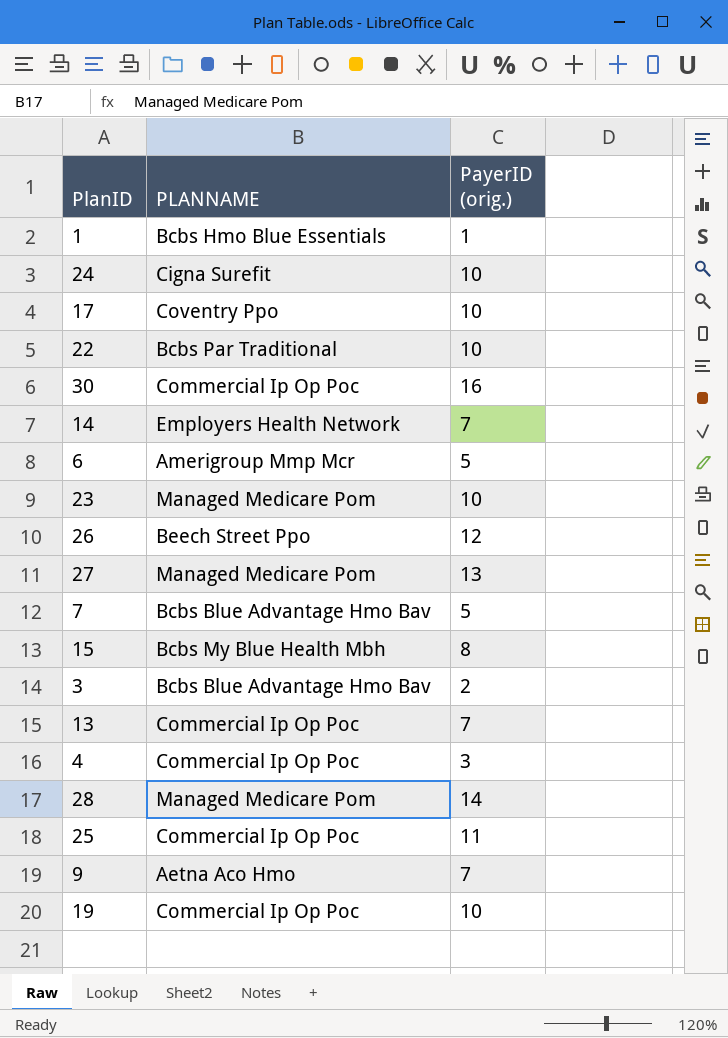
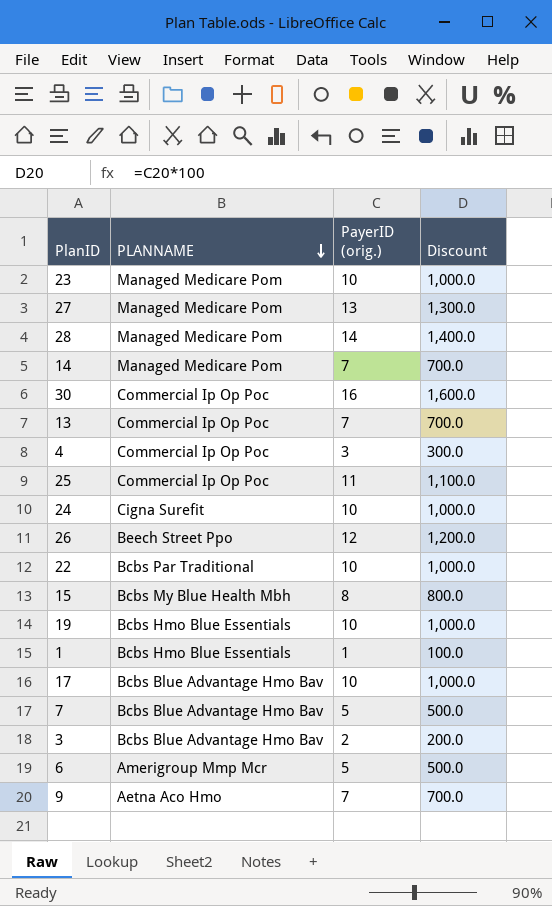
row order: none -> PLANNAME descending
column Discount | formula: none -> [PayerID (orig.)] * 100
14 | PLANNAME: Employers Health Network -> Managed Medicare Pom
19 | PLANNAME: Commercial Ip Op Poc -> Bcbs Hmo Blue Essentials
17 | PLANNAME: Coventry Ppo -> Bcbs Blue Advantage Hmo Bav

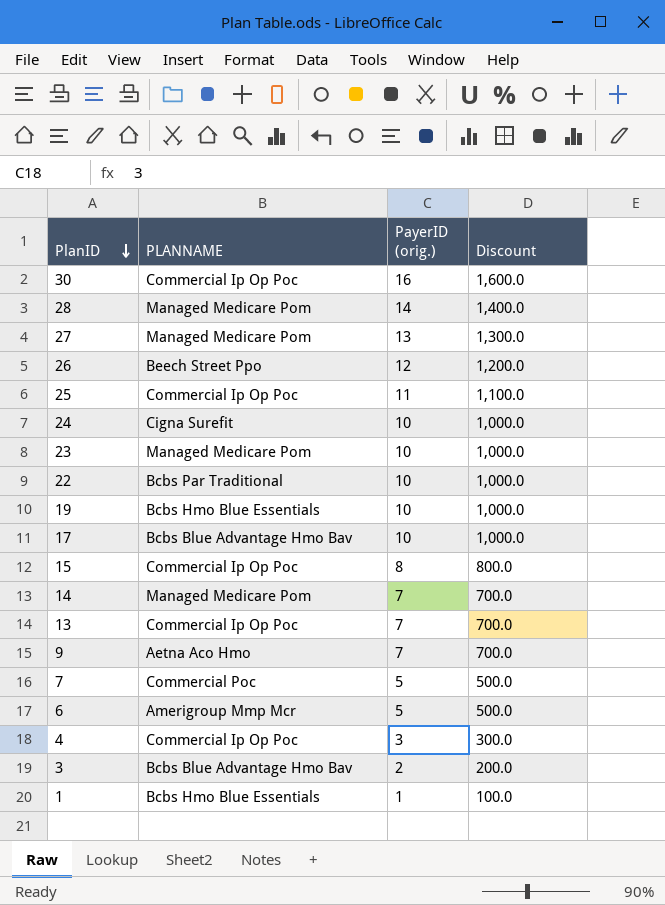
row order: PLANNAME descending -> PlanID descending
15 | PLANNAME: Bcbs My Blue Health Mbh -> Commercial Ip Op Poc
7 | PLANNAME: Bcbs Blue Advantage Hmo Bav -> Commercial Poc

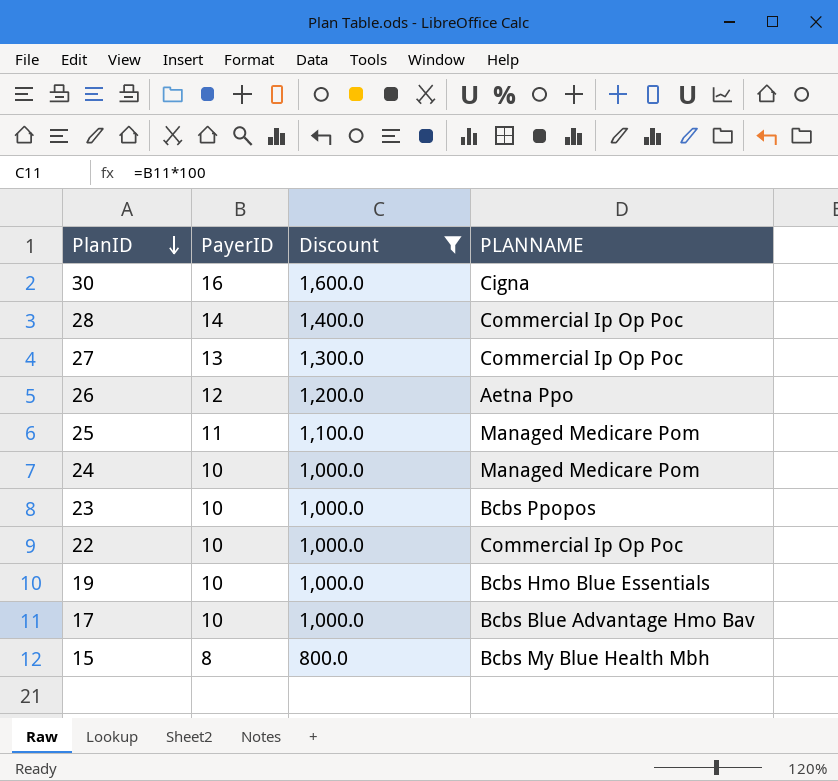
filter: none -> Discount >= 800.0
column name: PayerID (orig.) -> PayerID
column PLANNAME | position: 2 -> 4
30 | PLANNAME: Commercial Ip Op Poc -> Cigna
28 | PLANNAME: Managed Medicare Pom -> Commercial Ip Op Poc
27 | PLANNAME: Managed Medicare Pom -> Commercial Ip Op Poc
26 | PLANNAME: Beech Street Ppo -> Aetna Ppo
25 | PLANNAME: Commercial Ip Op Poc -> Managed Medicare Pom
24 | PLANNAME: Cigna Surefit -> Managed Medicare Pom
23 | PLANNAME: Managed Medicare Pom -> Bcbs Ppopos
22 | PLANNAME: Bcbs Par Traditional -> Commercial Ip Op Poc
15 | PLANNAME: Commercial Ip Op Poc -> Bcbs My Blue Health Mbh

